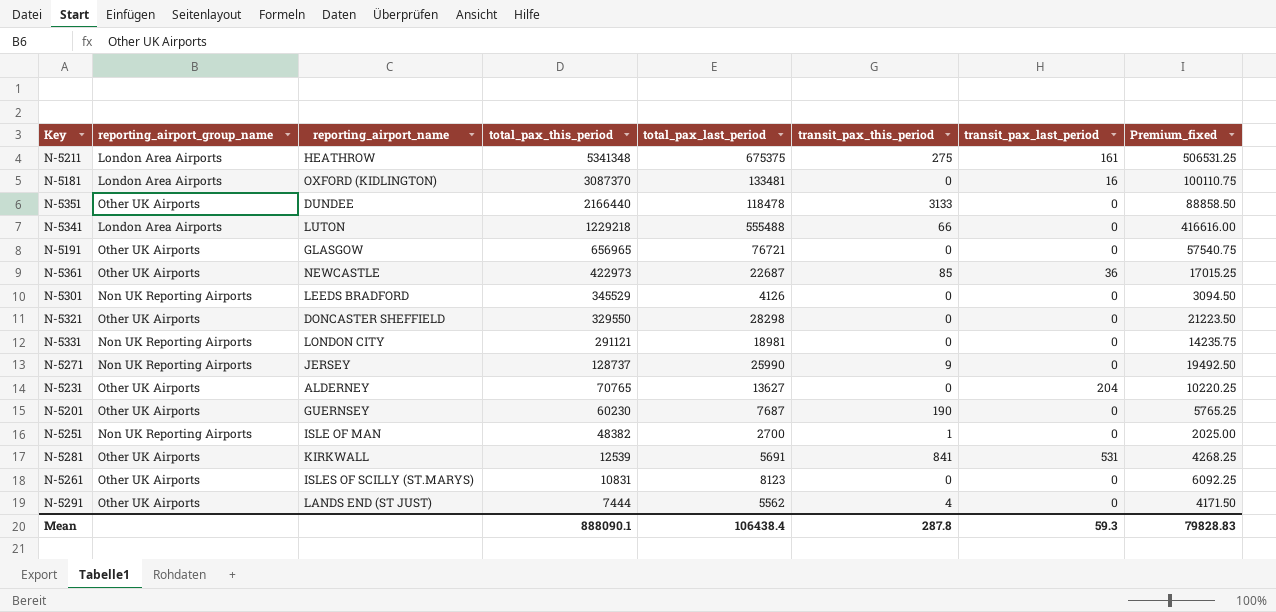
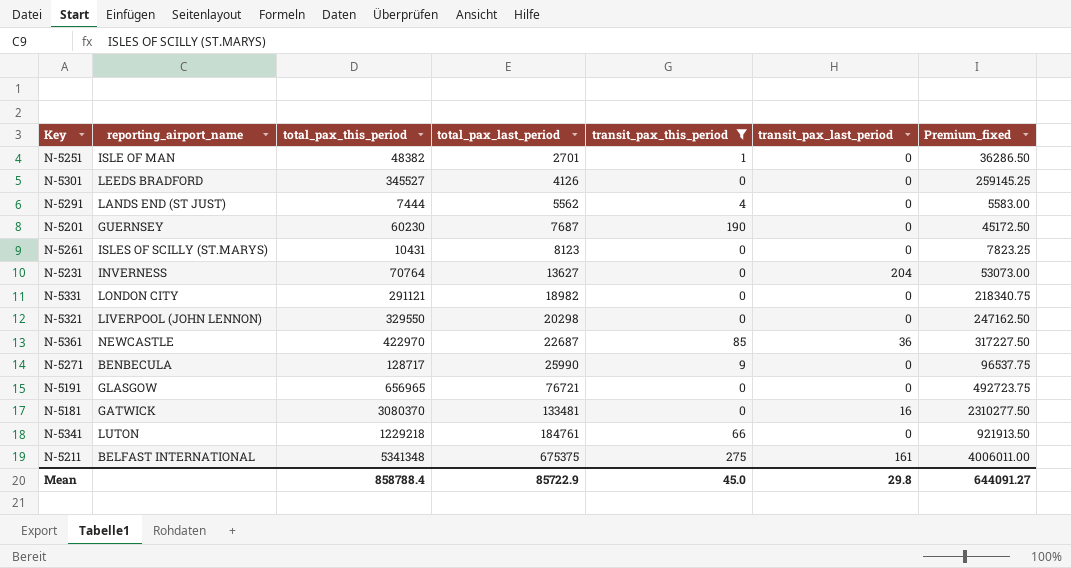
filter: none -> transit_pax_this_period <= 275
row order: total_pax_this_period descending -> total_pax_last_period ascending
column reporting_airport_group_name | position: 2 -> none
column Premium_fixed | formula: [total_pax_last_period] * 0.75 -> [total_pax_this_period] * 0.75
N-5251 | total_pax_last_period: 2700 -> 2701
N-5301 | total_pax_this_period: 345529 -> 345527
N-5261 | total_pax_this_period: 10831 -> 10431
N-5231 | reporting_airport_name: ALDERNEY -> INVERNESS
N-5231 | total_pax_this_period: 70765 -> 70764
N-5331 | total_pax_last_period: 18981 -> 18982
N-5321 | reporting_airport_name: DONCASTER SHEFFIELD -> LIVERPOOL (JOHN LENNON)
N-5321 | total_pax_last_period: 28298 -> 20298
N-5361 | total_pax_this_period: 422973 -> 422970
N-5271 | reporting_airport_name: JERSEY -> BENBECULA
N-5271 | total_pax_this_period: 128737 -> 128717
N-5181 | reporting_airport_name: OXFORD (KIDLINGTON) -> GATWICK
N-5181 | total_pax_this_period: 3087370 -> 3080370
N-5341 | total_pax_last_period: 555488 -> 184761
N-5211 | reporting_airport_name: HEATHROW -> BELFAST INTERNATIONAL
Mean | total_pax_this_period: 888090.1 -> 858788.4
Mean | total_pax_last_period: 106438.4 -> 85722.9
Mean | transit_pax_this_period: 287.8 -> 45.0
Mean | transit_pax_last_period: 59.3 -> 29.8
Mean | Premium_fixed: 79828.83 -> 644091.27

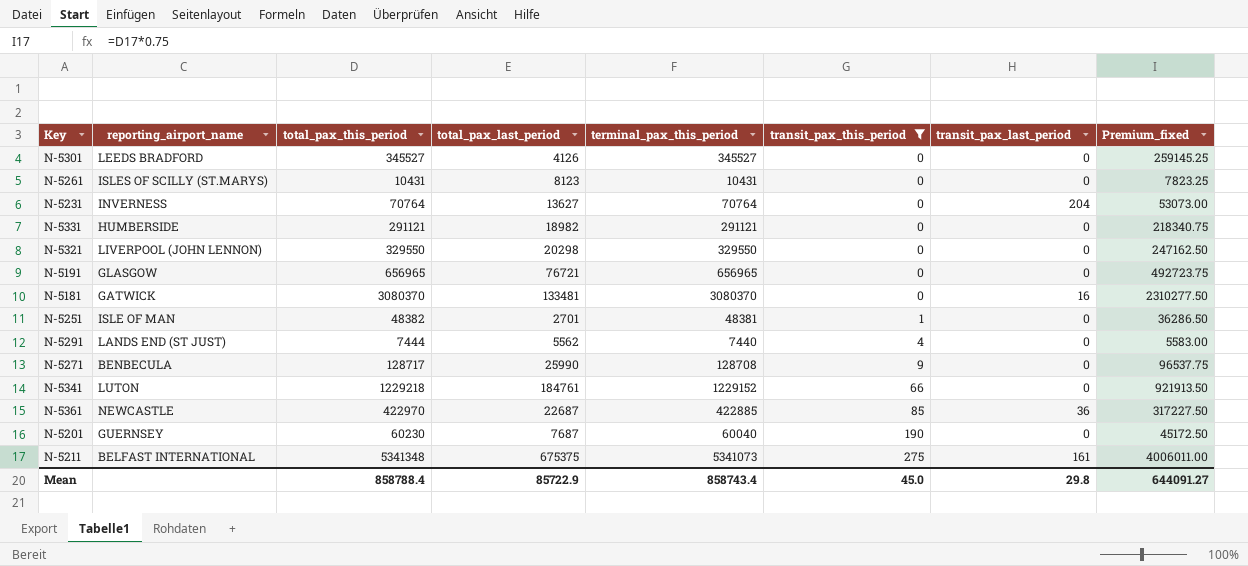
row order: total_pax_last_period ascending -> transit_pax_this_period ascending
column terminal_pax_this_period | formula: none -> [total_pax_this_period] - [transit_pax_this_period]
N-5331 | reporting_airport_name: LONDON CITY -> HUMBERSIDE

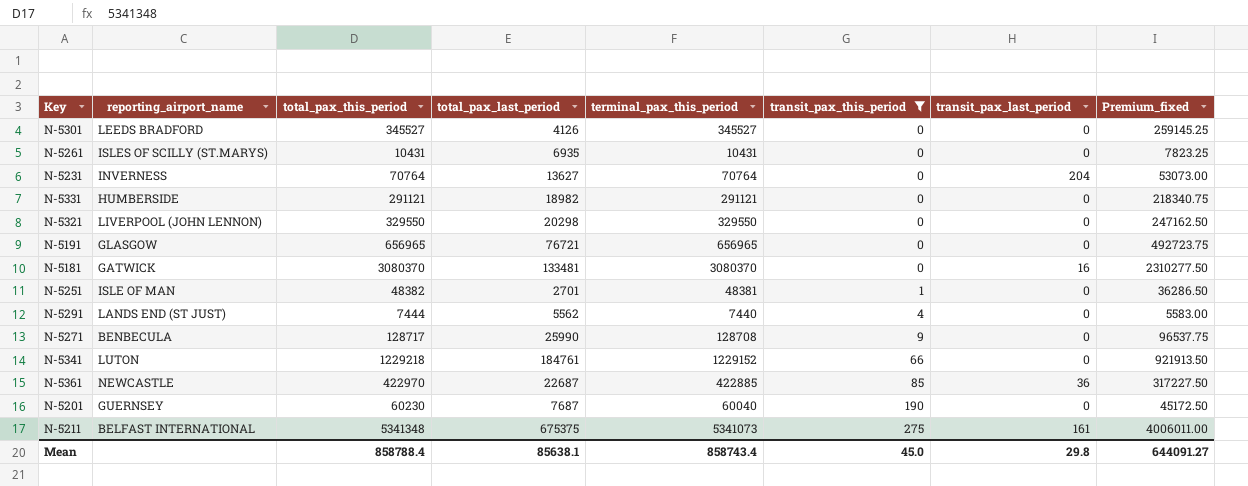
N-5261 | total_pax_last_period: 8123 -> 6935
Mean | total_pax_last_period: 85722.9 -> 85638.1

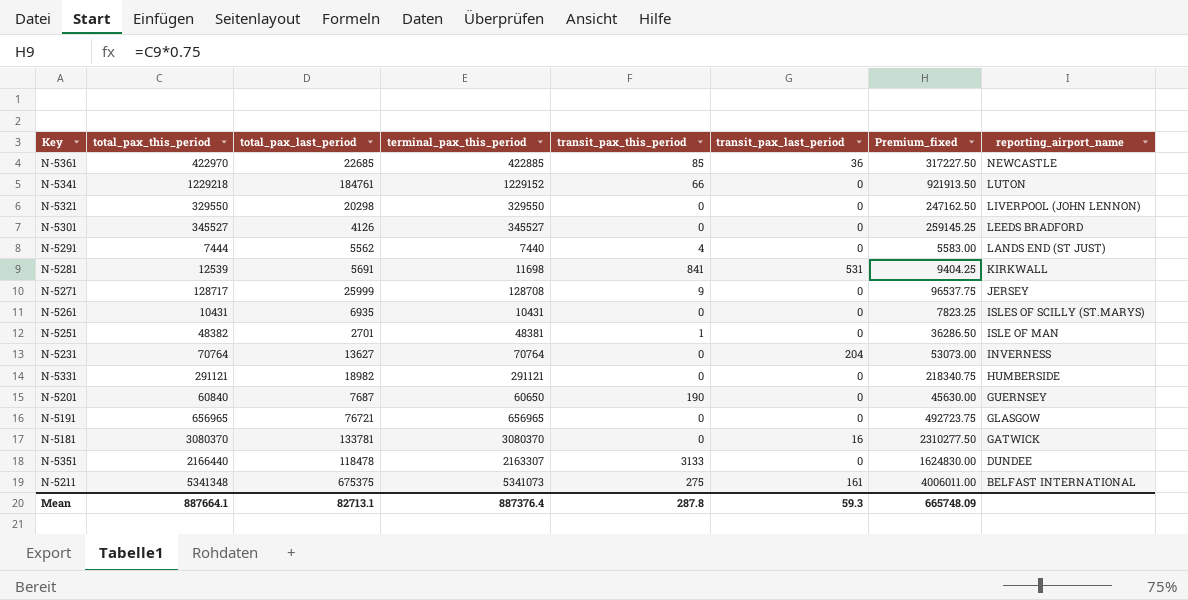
filter: transit_pax_this_period <= 275 -> none
row order: transit_pax_this_period ascending -> reporting_airport_name descending
column reporting_airport_name | position: 2 -> 8
N-5361 | total_pax_last_period: 22687 -> 22685
N-5271 | total_pax_last_period: 25990 -> 25999
N-5271 | reporting_airport_name: BENBECULA -> JERSEY
N-5201 | total_pax_this_period: 60230 -> 60840
N-5201 | terminal_pax_this_period: 60040 -> 60650
N-5201 | Premium_fixed: 45172.50 -> 45630.00
N-5181 | total_pax_last_period: 133481 -> 133781
Mean | total_pax_this_period: 858788.4 -> 887664.1
Mean | total_pax_last_period: 85638.1 -> 82713.1
Mean | terminal_pax_this_period: 858743.4 -> 887376.4
Mean | transit_pax_this_period: 45.0 -> 287.8
Mean | transit_pax_last_period: 29.8 -> 59.3
Mean | Premium_fixed: 644091.27 -> 665748.09

